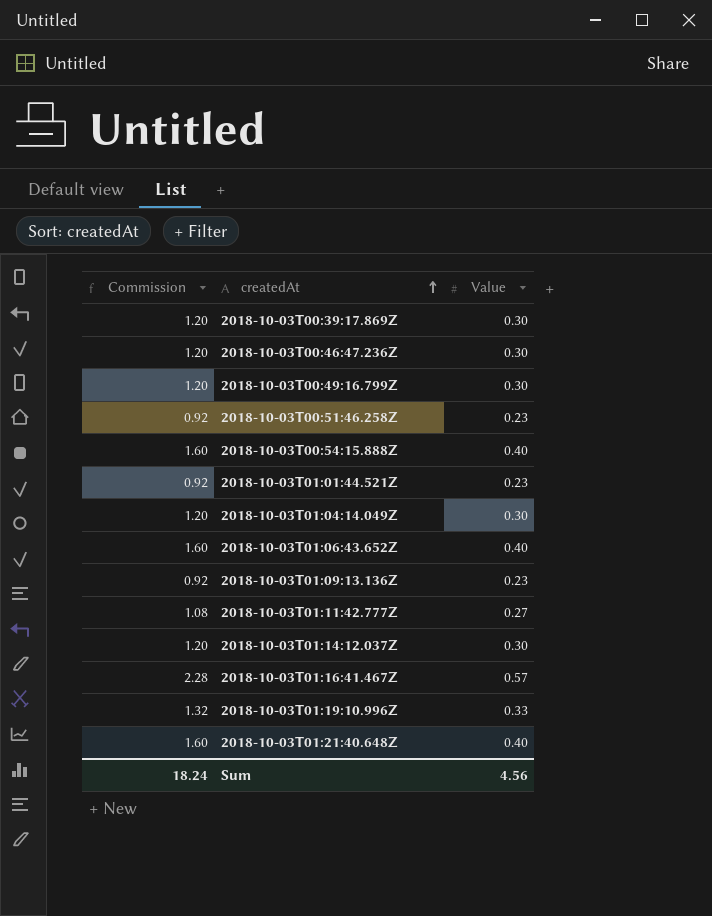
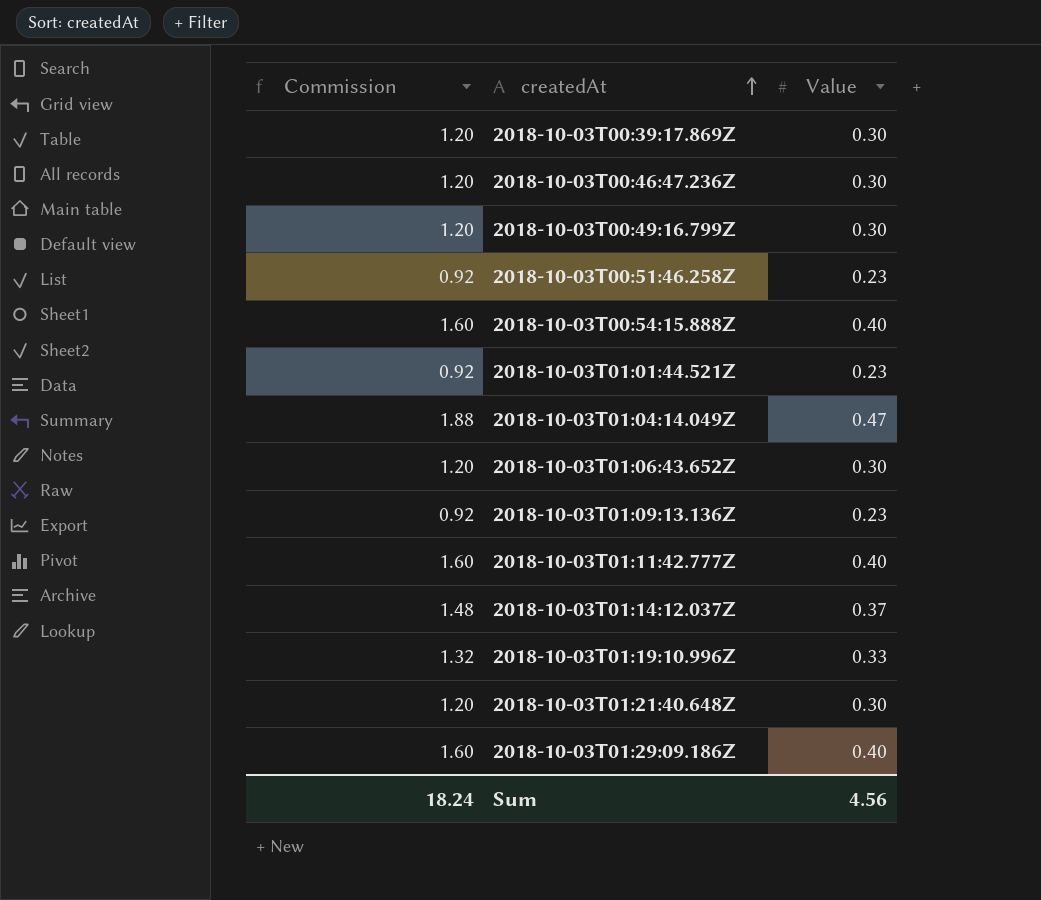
row 2018-10-03T01:16:41.467Z: 2.28 | 0.57 -> none
2018-10-03T01:04:14.049Z | Commission: 1.20 -> 1.88
2018-10-03T01:04:14.049Z | Value: 0.30 -> 0.47
2018-10-03T01:06:43.652Z | Commission: 1.60 -> 1.20
2018-10-03T01:06:43.652Z | Value: 0.40 -> 0.30
2018-10-03T01:11:42.777Z | Commission: 1.08 -> 1.60
2018-10-03T01:11:42.777Z | Value: 0.27 -> 0.40
2018-10-03T01:14:12.037Z | Commission: 1.20 -> 1.48
2018-10-03T01:14:12.037Z | Value: 0.30 -> 0.37
2018-10-03T01:21:40.648Z | Commission: 1.60 -> 1.20
2018-10-03T01:21:40.648Z | Value: 0.40 -> 0.30
row 2018-10-03T01:29:09.186Z: none -> 1.60 | 0.40

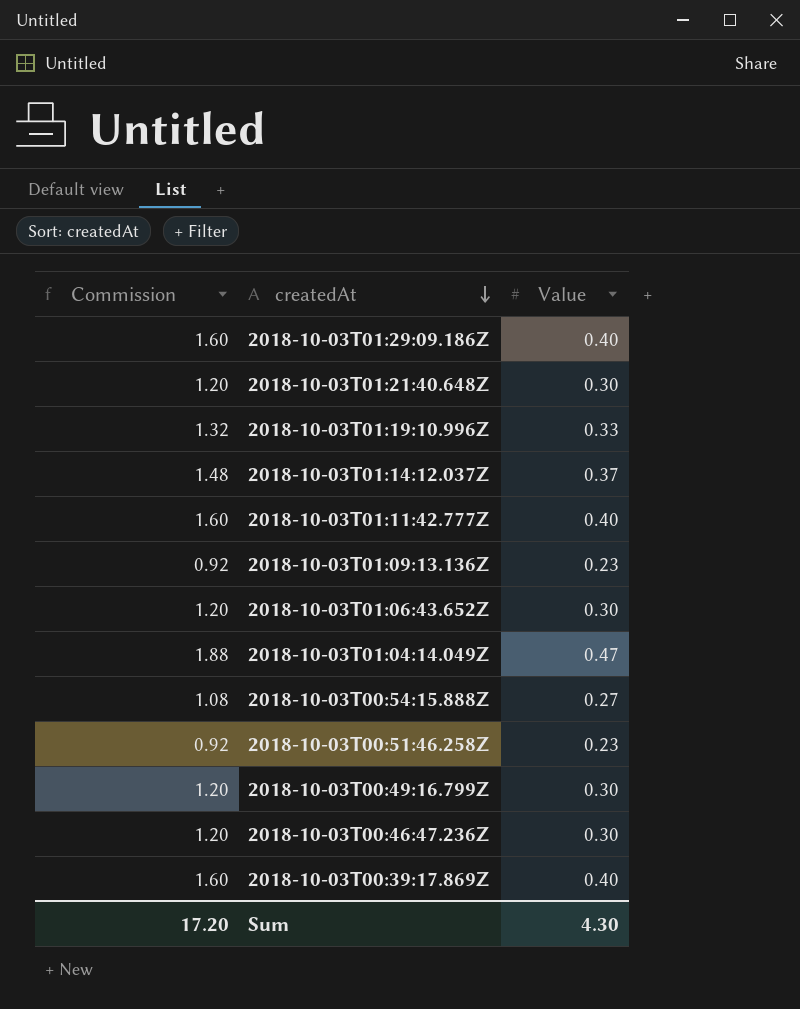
row order: createdAt ascending -> createdAt descending
row 2018-10-03T01:01:44.521Z: 0.92 | 0.23 -> none
2018-10-03T00:54:15.888Z | Commission: 1.60 -> 1.08
2018-10-03T00:54:15.888Z | Value: 0.40 -> 0.27
2018-10-03T00:39:17.869Z | Commission: 1.20 -> 1.60
2018-10-03T00:39:17.869Z | Value: 0.30 -> 0.40
Sum | Commission: 18.24 -> 17.20
Sum | Value: 4.56 -> 4.30

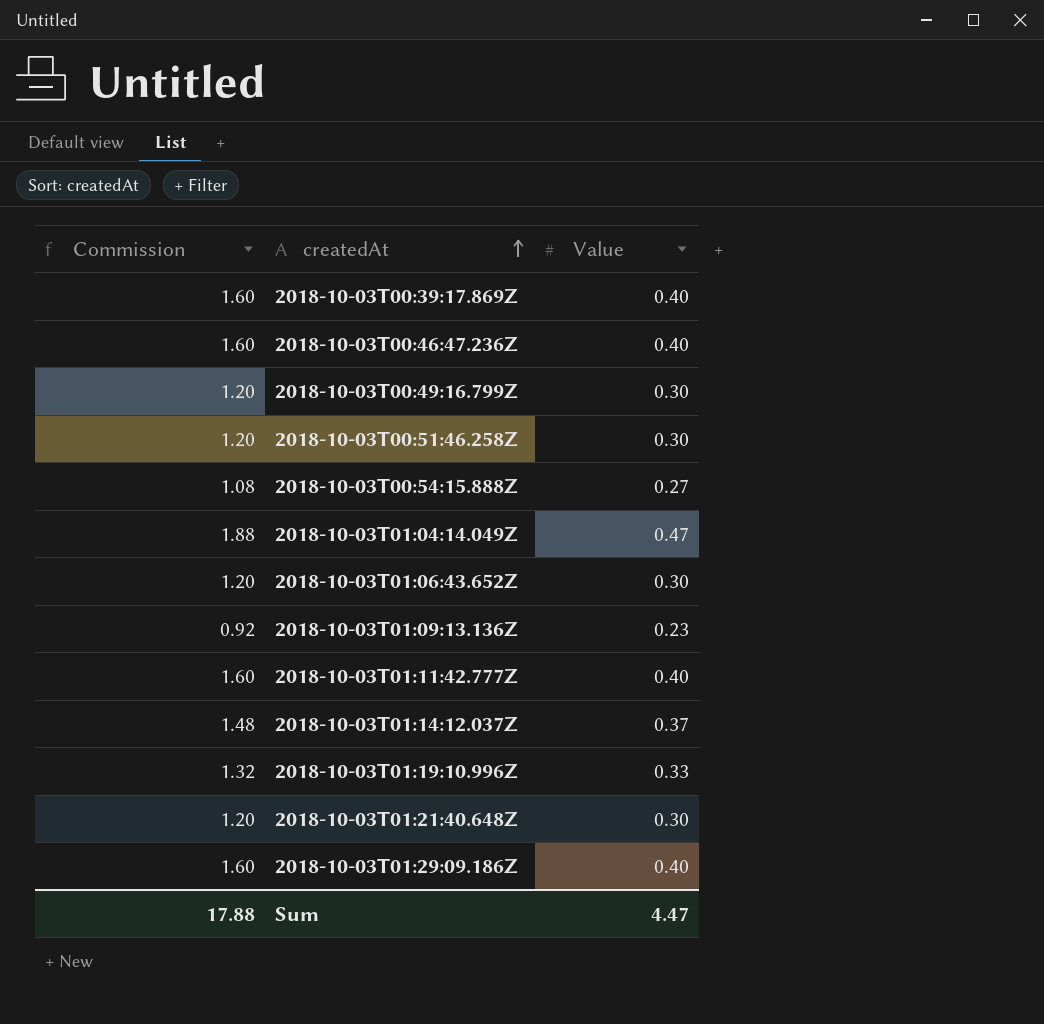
row order: createdAt descending -> createdAt ascending
2018-10-03T00:46:47.236Z | Commission: 1.20 -> 1.60
2018-10-03T00:46:47.236Z | Value: 0.30 -> 0.40
2018-10-03T00:51:46.258Z | Commission: 0.92 -> 1.20
2018-10-03T00:51:46.258Z | Value: 0.23 -> 0.30
Sum | Commission: 17.20 -> 17.88
Sum | Value: 4.30 -> 4.47

